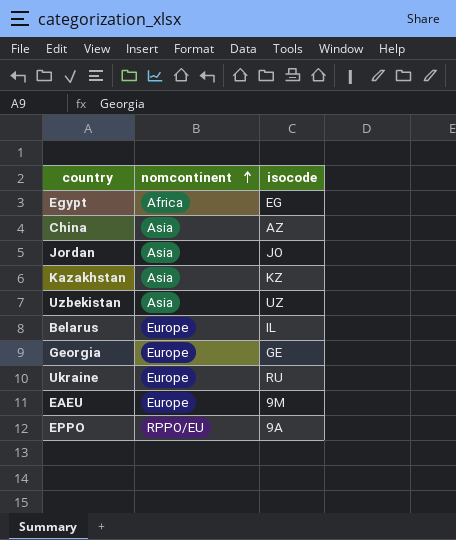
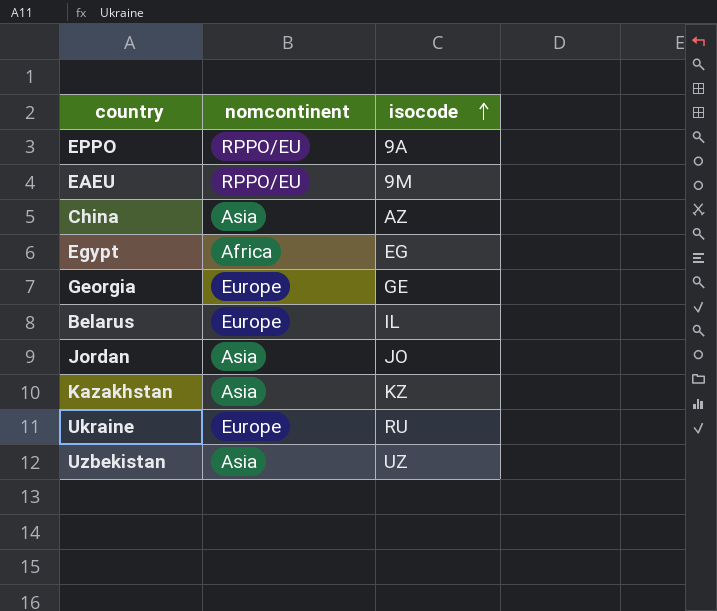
row order: nomcontinent ascending -> isocode ascending
EAEU | nomcontinent: Europe -> RPPO/EU

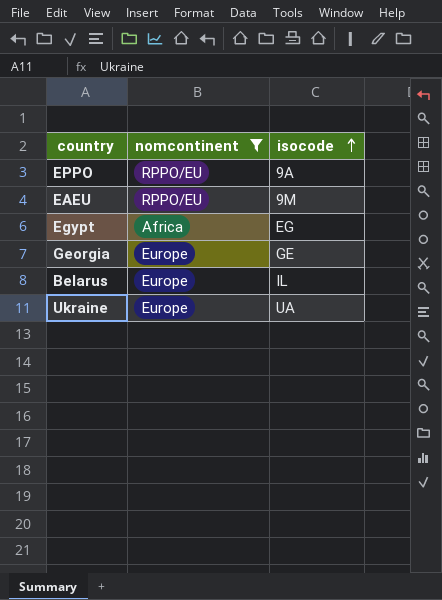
filter: none -> nomcontinent != Asia
Ukraine | isocode: RU -> UA

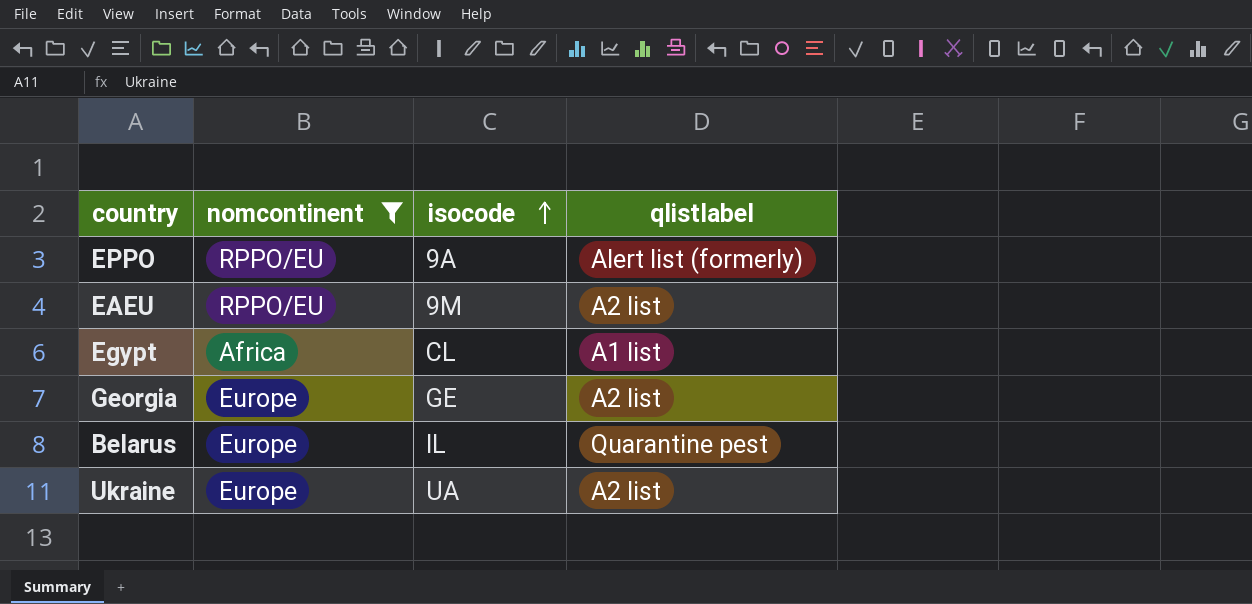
column qlistlabel | position: none -> 4
Egypt | isocode: EG -> CL

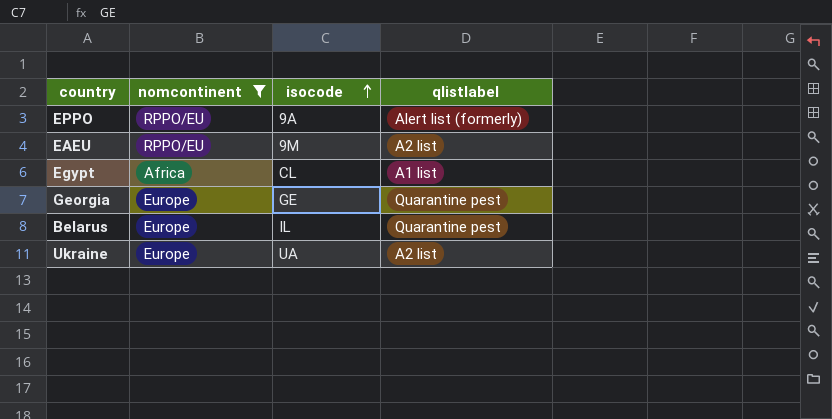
Georgia | qlistlabel: A2 list -> Quarantine pest

